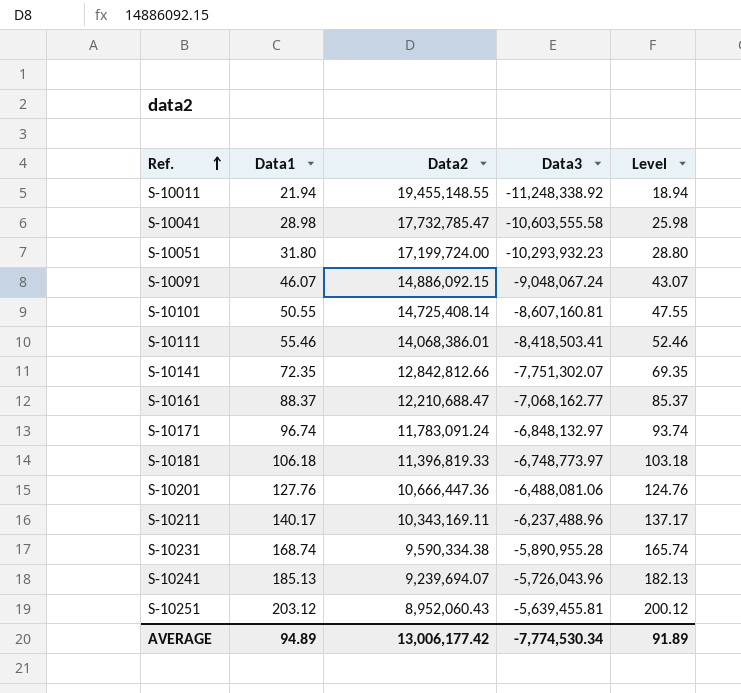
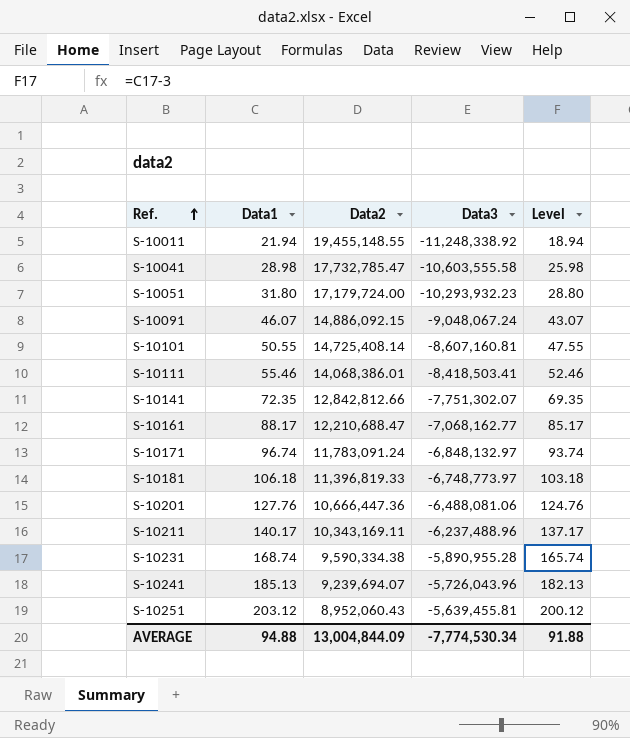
S-10051 | Data2: 17,199,724.00 -> 17,179,724.00
S-10161 | Data1: 88.37 -> 88.17
S-10161 | Level: 85.37 -> 85.17
AVERAGE | Data1: 94.89 -> 94.88
AVERAGE | Data2: 13,006,177.42 -> 13,004,844.09
AVERAGE | Level: 91.89 -> 91.88

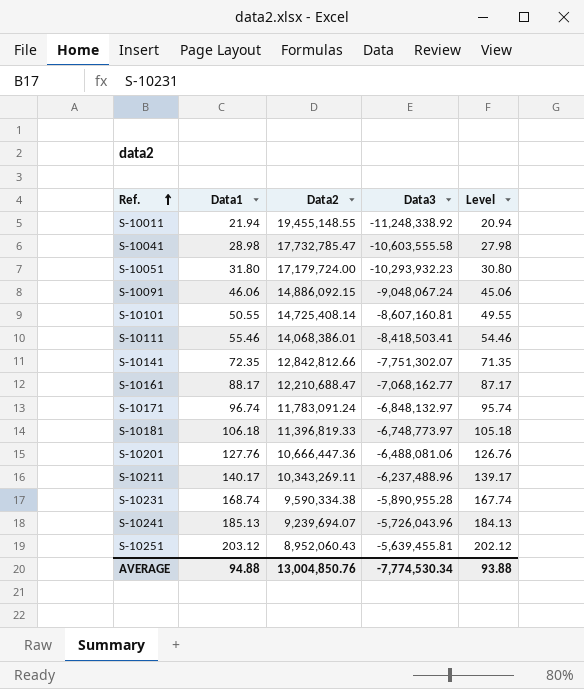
column Level | formula: [Data1] - 3 -> [Data1] - 1
S-10091 | Data1: 46.07 -> 46.06
S-10211 | Data2: 10,343,169.11 -> 10,343,269.11
AVERAGE | Data2: 13,004,844.09 -> 13,004,850.76
AVERAGE | Level: 91.88 -> 93.88

